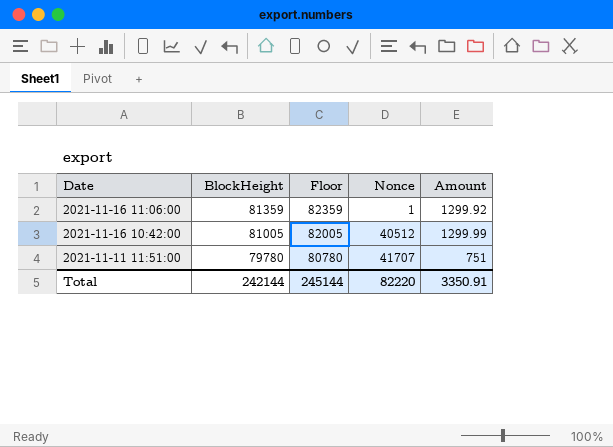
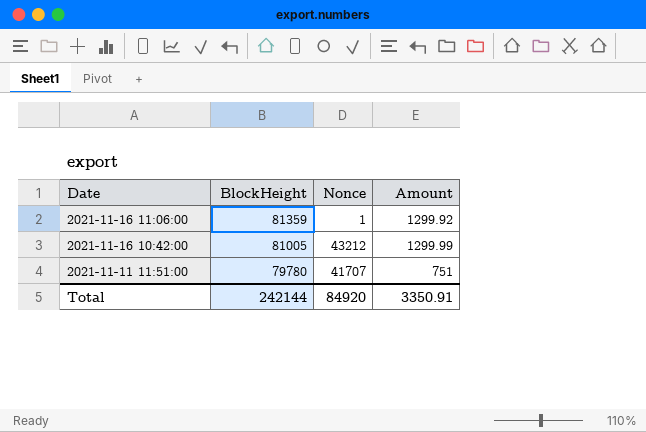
column Floor | formula: [BlockHeight] + 1000 -> none
2021-11-16 10:42:00 | Nonce: 40512 -> 43212
Total | Nonce: 82220 -> 84920

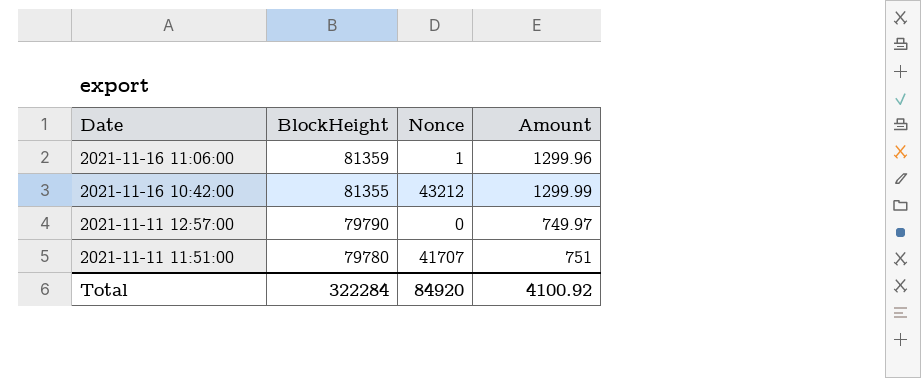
2021-11-16 11:06:00 | Amount: 1299.92 -> 1299.96
2021-11-16 10:42:00 | BlockHeight: 81005 -> 81355
row 2021-11-11 12:57:00: none -> 79790 | 0 | 749.97
Total | BlockHeight: 242144 -> 322284
Total | Amount: 3350.91 -> 4100.92

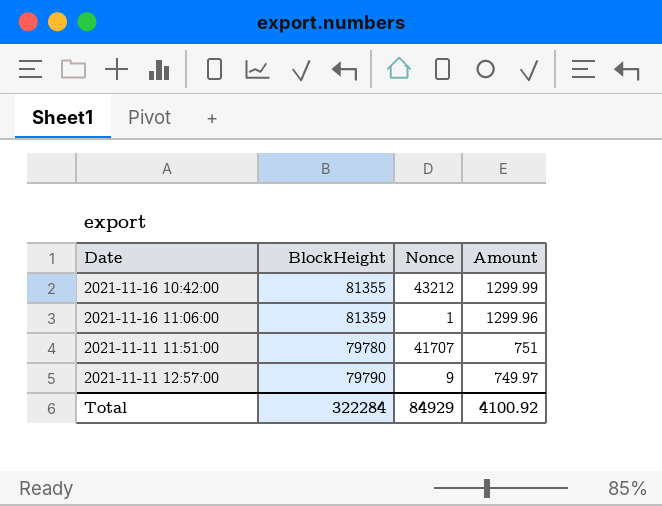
row order: Date descending -> Amount descending
2021-11-11 12:57:00 | Nonce: 0 -> 9
Total | Nonce: 84920 -> 84929

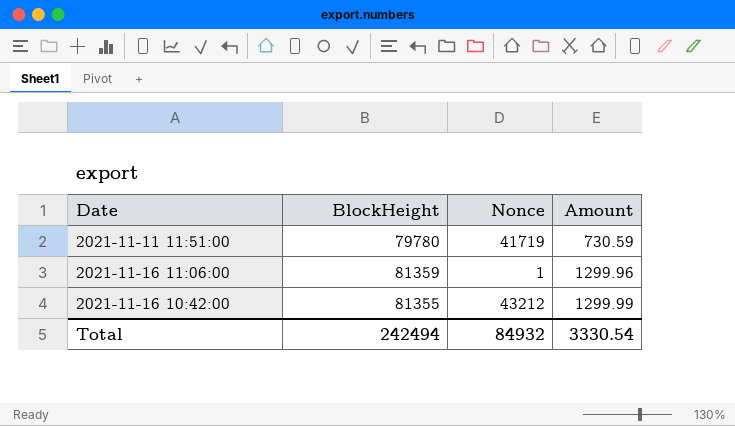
row order: Amount descending -> Amount ascending
row 2021-11-11 12:57:00: 79790 | 9 | 749.97 -> none
2021-11-11 11:51:00 | Nonce: 41707 -> 41719
2021-11-11 11:51:00 | Amount: 751 -> 730.59
Total | BlockHeight: 322284 -> 242494
Total | Nonce: 84929 -> 84932
Total | Amount: 4100.92 -> 3330.54

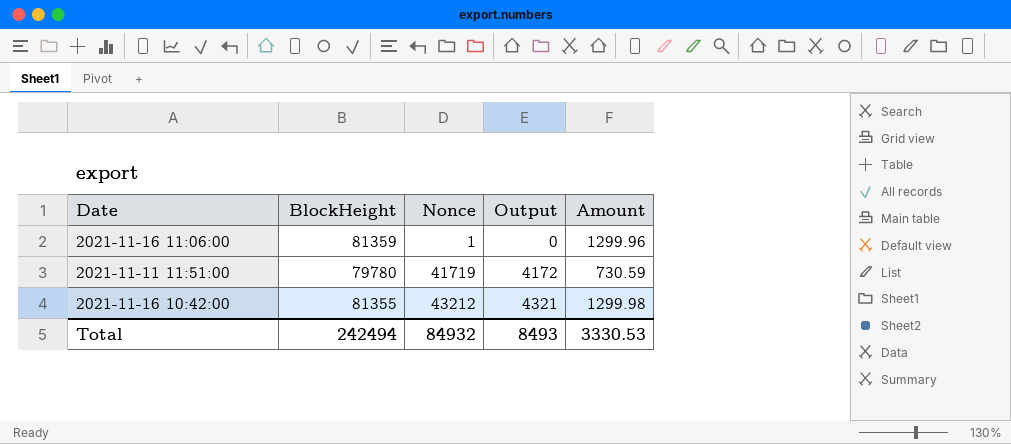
row order: Amount ascending -> Nonce ascending
column Output | formula: none -> [Nonce] * 0.1
2021-11-16 10:42:00 | Amount: 1299.99 -> 1299.98
Total | Amount: 3330.54 -> 3330.53

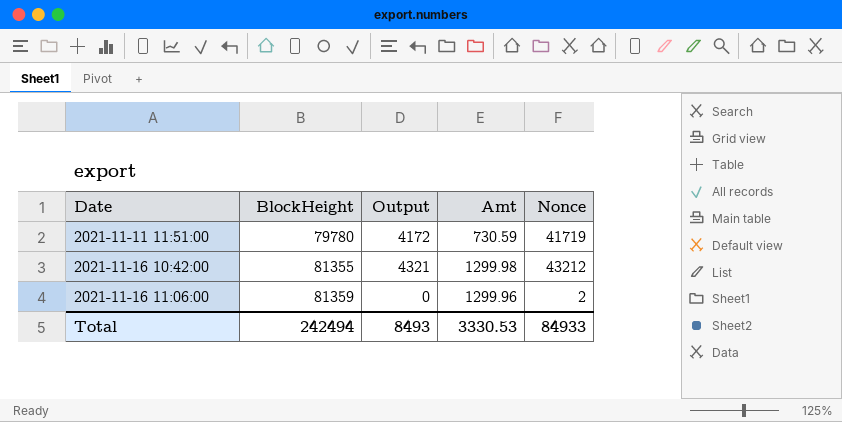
row order: Nonce ascending -> Date ascending
column name: Amount -> Amt
column Nonce | position: 3 -> 5
2021-11-16 11:06:00 | Nonce: 1 -> 2
Total | Nonce: 84932 -> 84933

